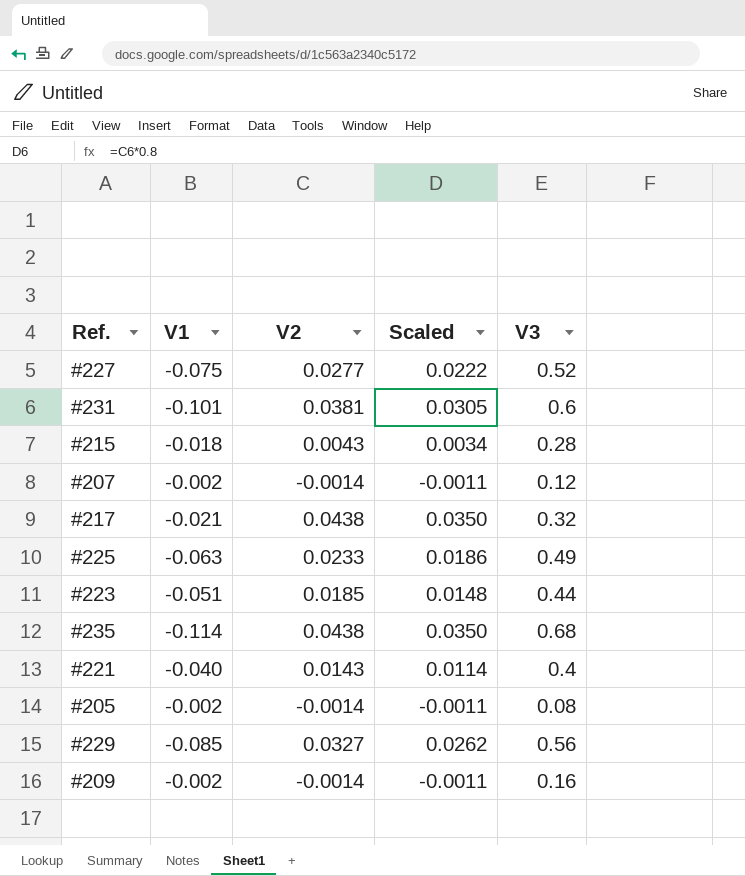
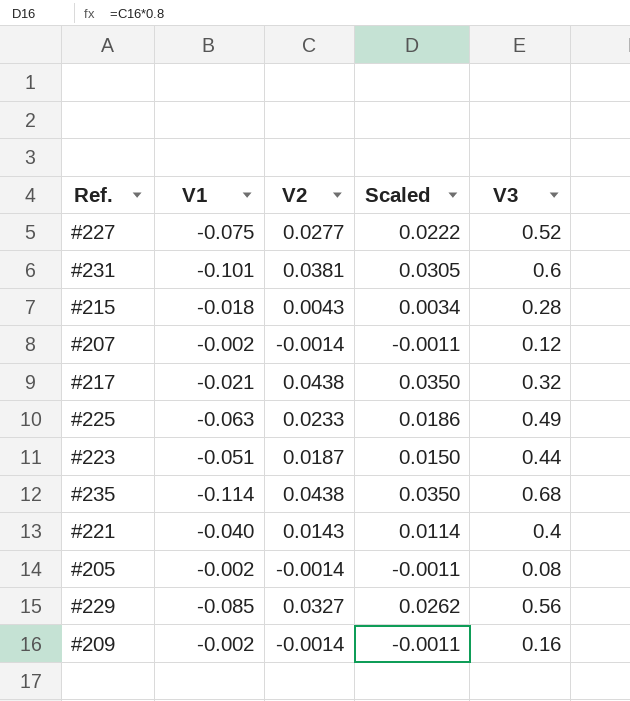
#223 | V2: 0.0185 -> 0.0187
#223 | Scaled: 0.0148 -> 0.0150

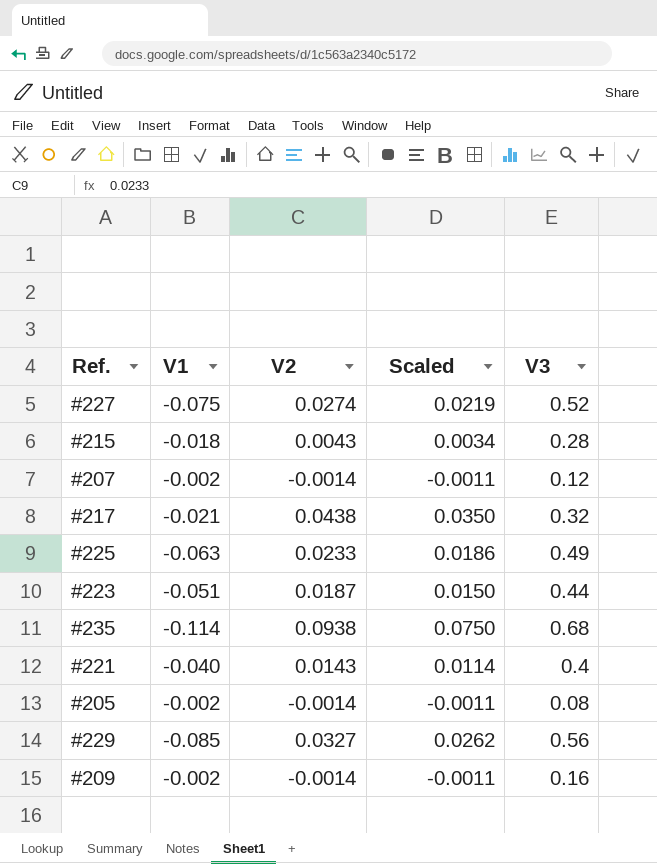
row #231: -0.101 | 0.0381 | 0.0305 | 0.6 -> none
#227 | V2: 0.0277 -> 0.0274
#227 | Scaled: 0.0222 -> 0.0219
#235 | V2: 0.0438 -> 0.0938
#235 | Scaled: 0.0350 -> 0.0750

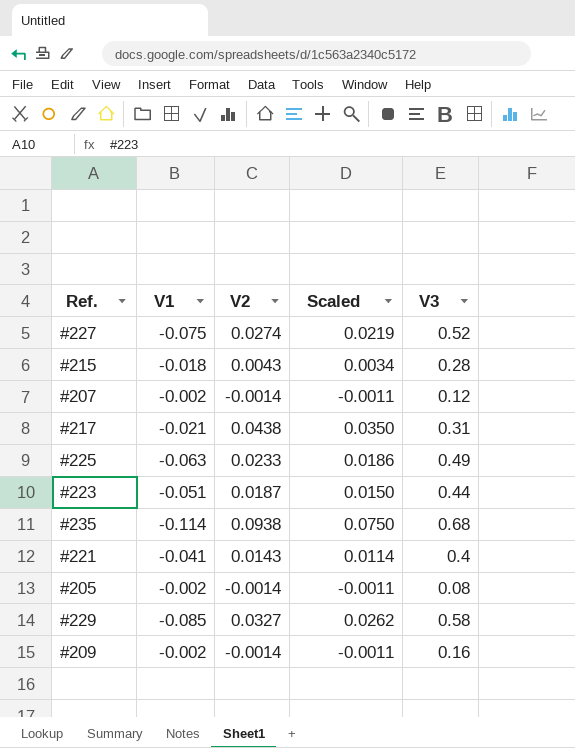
#217 | V3: 0.32 -> 0.31
#221 | V1: -0.040 -> -0.041
#229 | V3: 0.56 -> 0.58

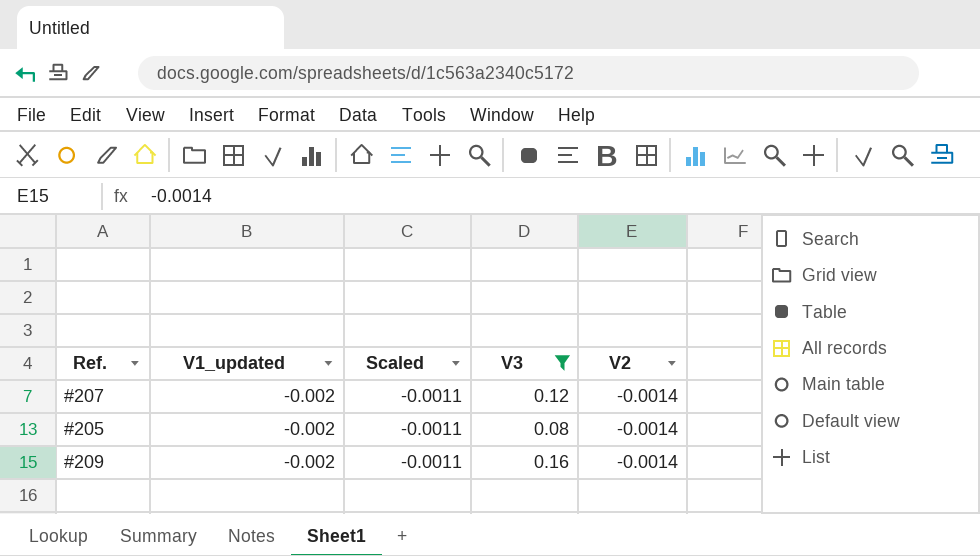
filter: none -> V3 <= 0.16
column name: V1 -> V1_updated
column V2 | position: 3 -> 5

